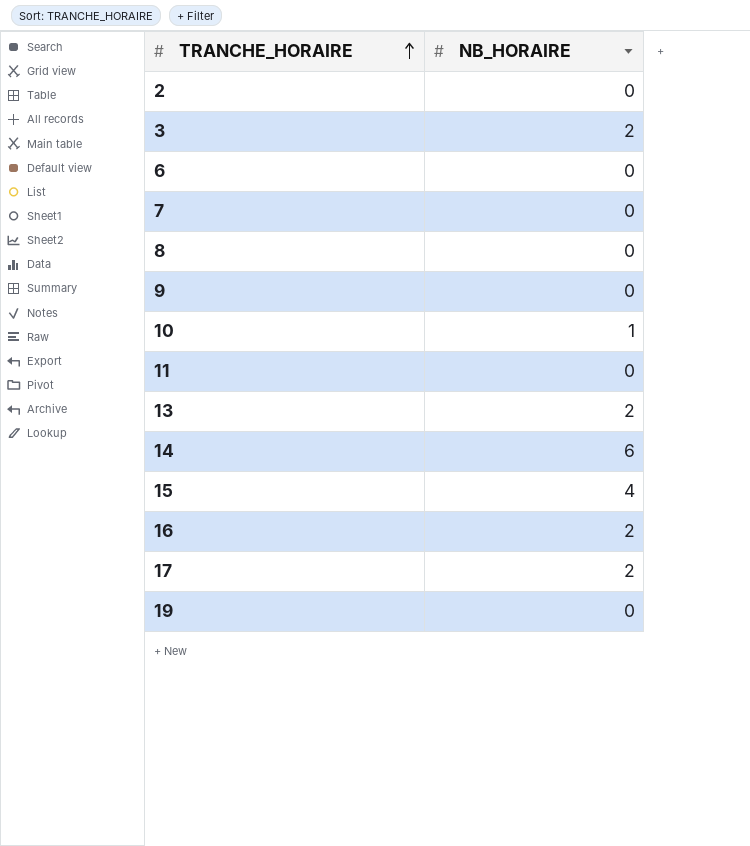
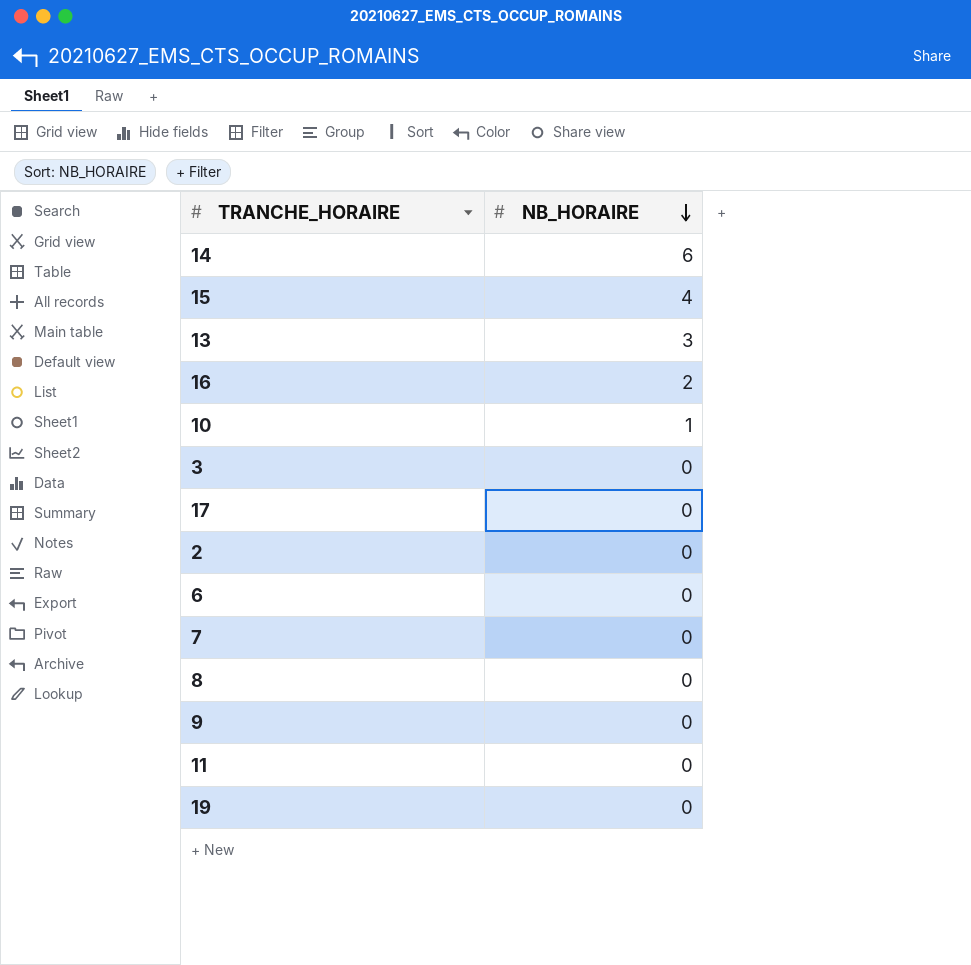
row order: TRANCHE_HORAIRE ascending -> NB_HORAIRE descending
13 | NB_HORAIRE: 2 -> 3
3 | NB_HORAIRE: 2 -> 0
17 | NB_HORAIRE: 2 -> 0

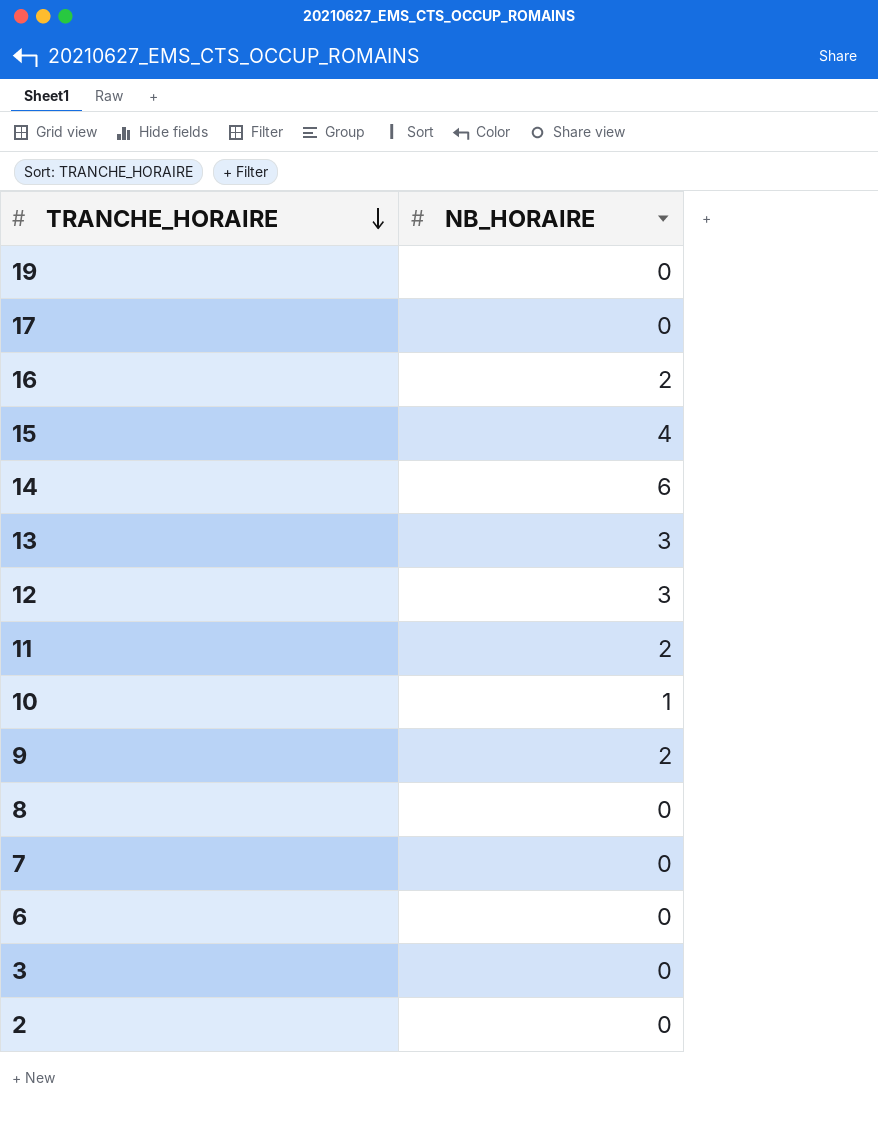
row order: NB_HORAIRE descending -> TRANCHE_HORAIRE descending
row 12: none -> 3
11 | NB_HORAIRE: 0 -> 2
9 | NB_HORAIRE: 0 -> 2

